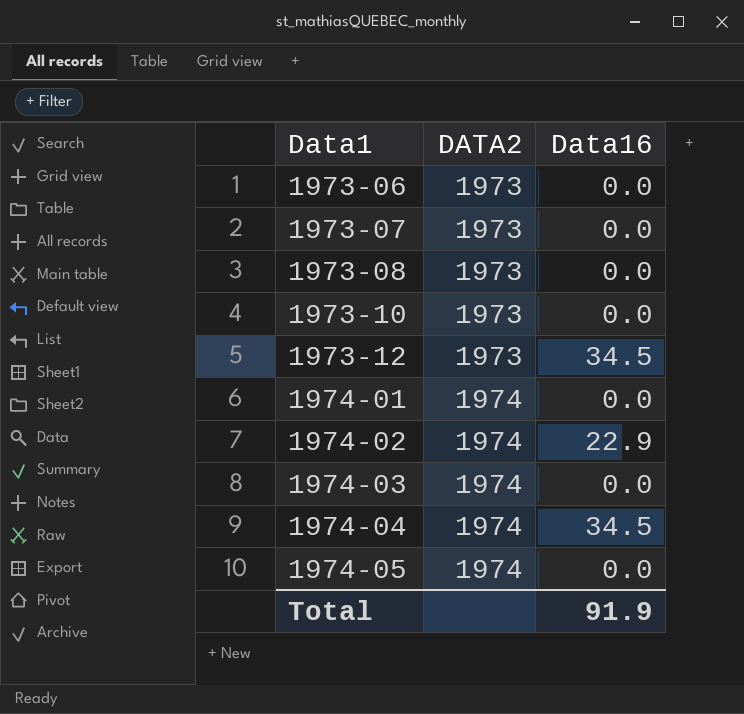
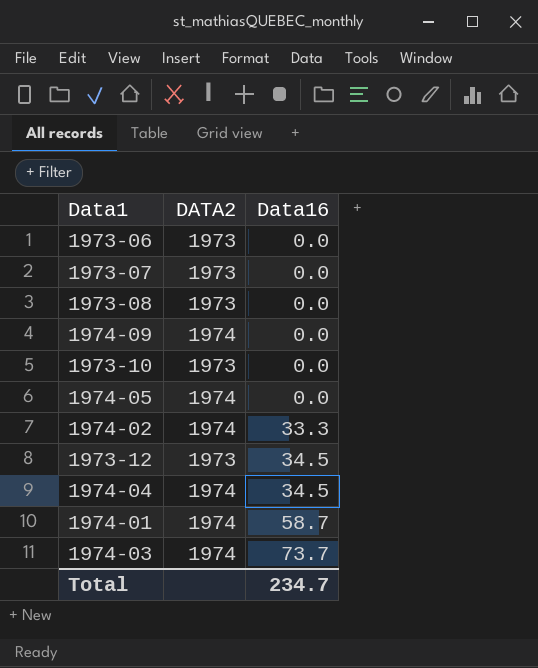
row order: Data1 ascending -> Data16 ascending
row 1974-09: none -> 1974 | 0.0
1974-02 | Data16: 22.9 -> 33.3
1974-01 | Data16: 0.0 -> 58.7
1974-03 | Data16: 0.0 -> 73.7
Total | Data16: 91.9 -> 234.7

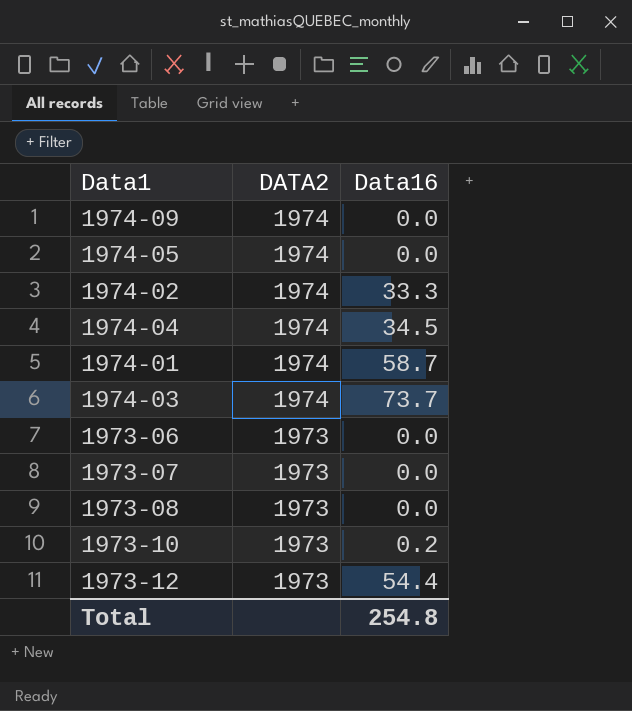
row order: Data16 ascending -> DATA2 descending
1973-10 | Data16: 0.0 -> 0.2
1973-12 | Data16: 34.5 -> 54.4
Total | Data16: 234.7 -> 254.8

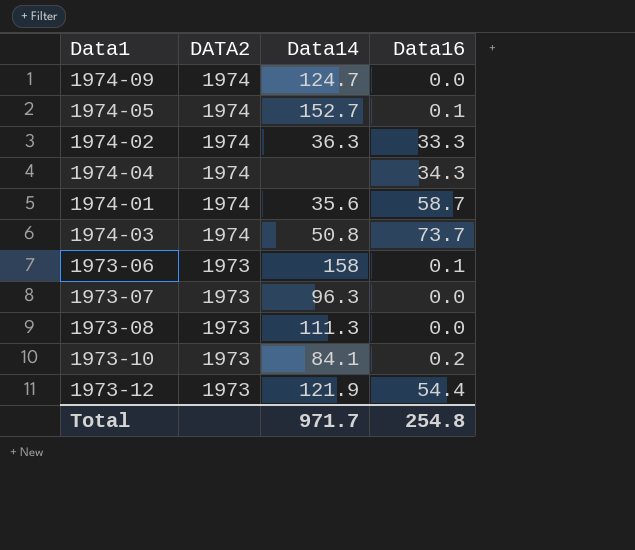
column Data14 | position: none -> 3
1974-05 | Data16: 0.0 -> 0.1
1974-04 | Data16: 34.5 -> 34.3
1973-06 | Data16: 0.0 -> 0.1

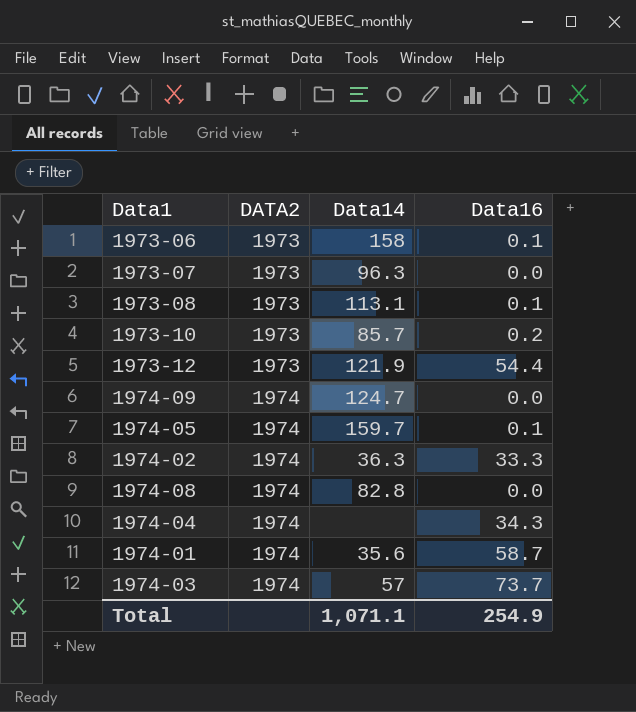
row order: DATA2 descending -> DATA2 ascending
1973-08 | Data14: 111.3 -> 113.1
1973-08 | Data16: 0.0 -> 0.1
1973-10 | Data14: 84.1 -> 85.7
1974-05 | Data14: 152.7 -> 159.7
row 1974-08: none -> 1974 | 82.8 | 0.0
1974-03 | Data14: 50.8 -> 57
Total | Data14: 971.7 -> 1,071.1
Total | Data16: 254.8 -> 254.9

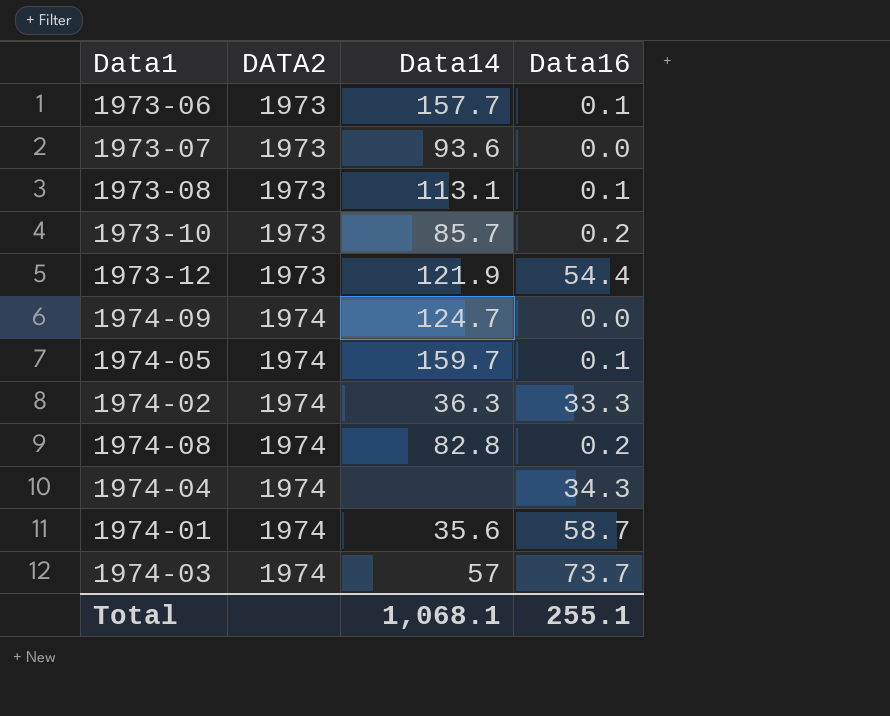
1973-06 | Data14: 158 -> 157.7
1973-07 | Data14: 96.3 -> 93.6
1974-08 | Data16: 0.0 -> 0.2
Total | Data14: 1,071.1 -> 1,068.1
Total | Data16: 254.9 -> 255.1

